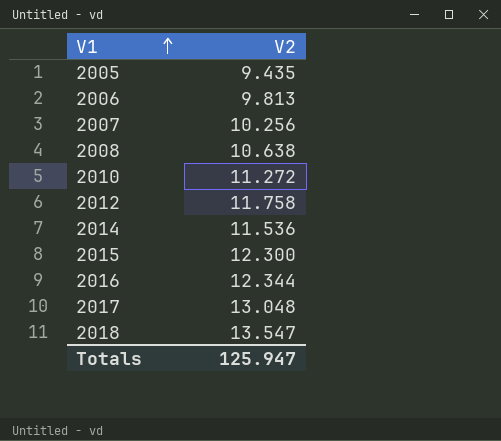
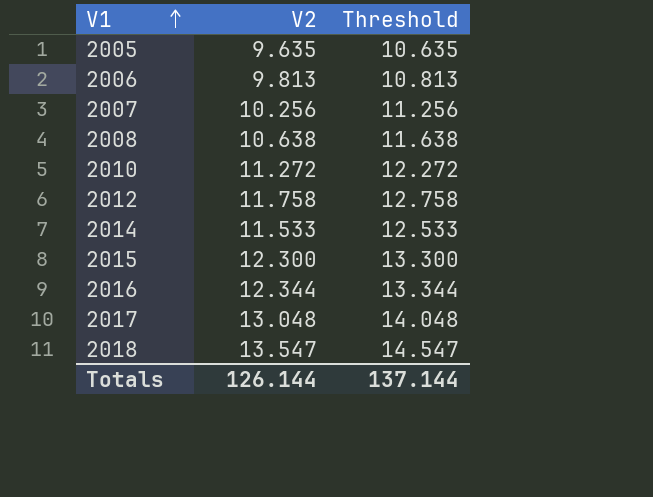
column Threshold | formula: none -> [V2] + 1
2005 | V2: 9.435 -> 9.635
2014 | V2: 11.536 -> 11.533
Totals | V2: 125.947 -> 126.144

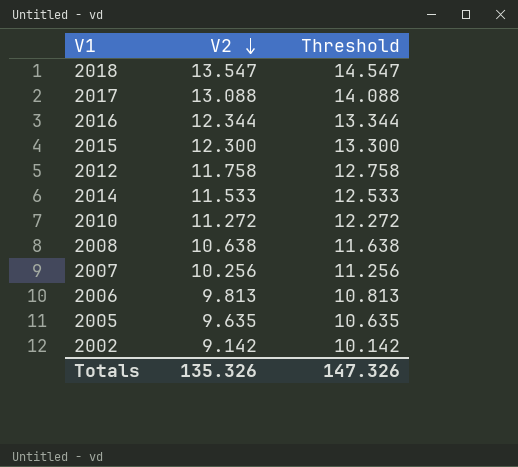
row order: V1 ascending -> V2 descending
2017 | V2: 13.048 -> 13.088
2017 | Threshold: 14.048 -> 14.088
row 2002: none -> 9.142 | 10.142
Totals | V2: 126.144 -> 135.326
Totals | Threshold: 137.144 -> 147.326

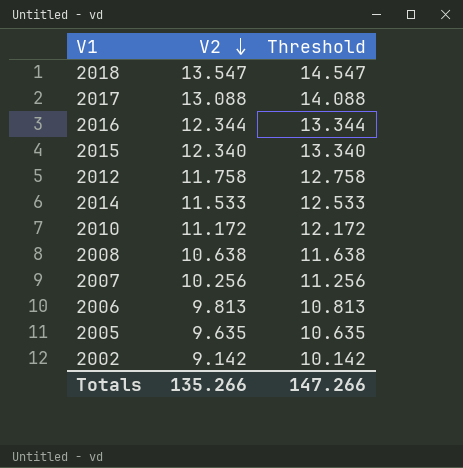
2015 | V2: 12.300 -> 12.340
2015 | Threshold: 13.300 -> 13.340
2010 | V2: 11.272 -> 11.172
2010 | Threshold: 12.272 -> 12.172
Totals | V2: 135.326 -> 135.266
Totals | Threshold: 147.326 -> 147.266

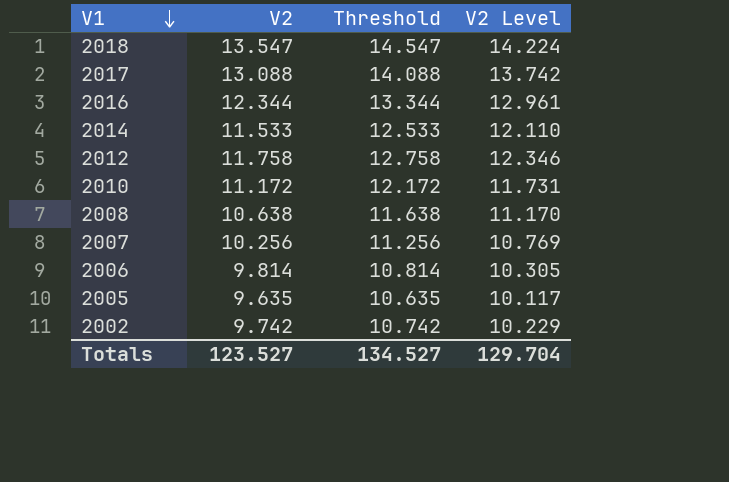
row order: V2 descending -> V1 descending
column V2 Level | formula: none -> [V2] * 1.05
row 2015: 12.340 | 13.340 -> none
2006 | V2: 9.813 -> 9.814
2006 | Threshold: 10.813 -> 10.814
2002 | V2: 9.142 -> 9.742
2002 | Threshold: 10.142 -> 10.742
Totals | V2: 135.266 -> 123.527
Totals | Threshold: 147.266 -> 134.527

